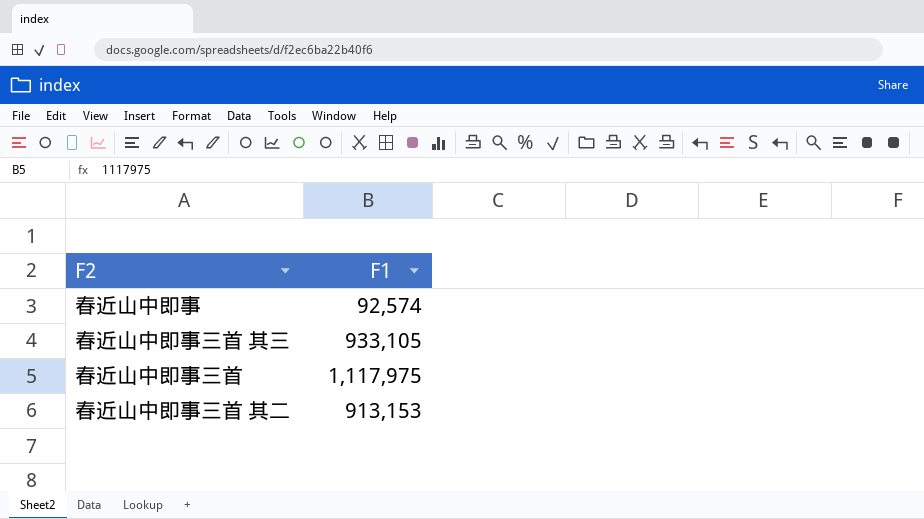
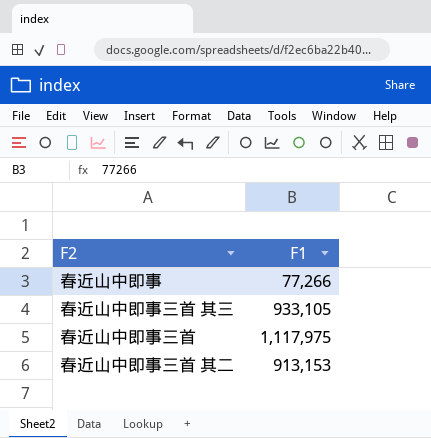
春近山中即事 | F1: 92,574 -> 77,266

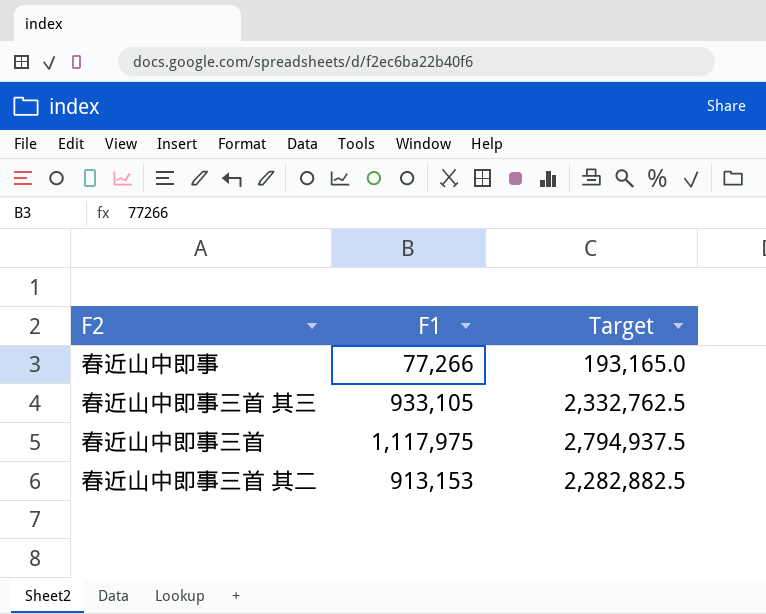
column Target | formula: none -> [F1] * 2.5

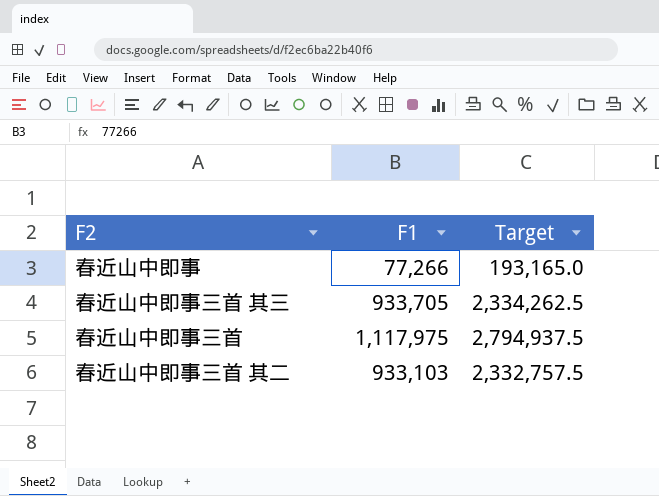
春近山中即事三首 其三 | F1: 933,105 -> 933,705
春近山中即事三首 其三 | Target: 2,332,762.5 -> 2,334,262.5
春近山中即事三首 其二 | F1: 913,153 -> 933,103
春近山中即事三首 其二 | Target: 2,282,882.5 -> 2,332,757.5

